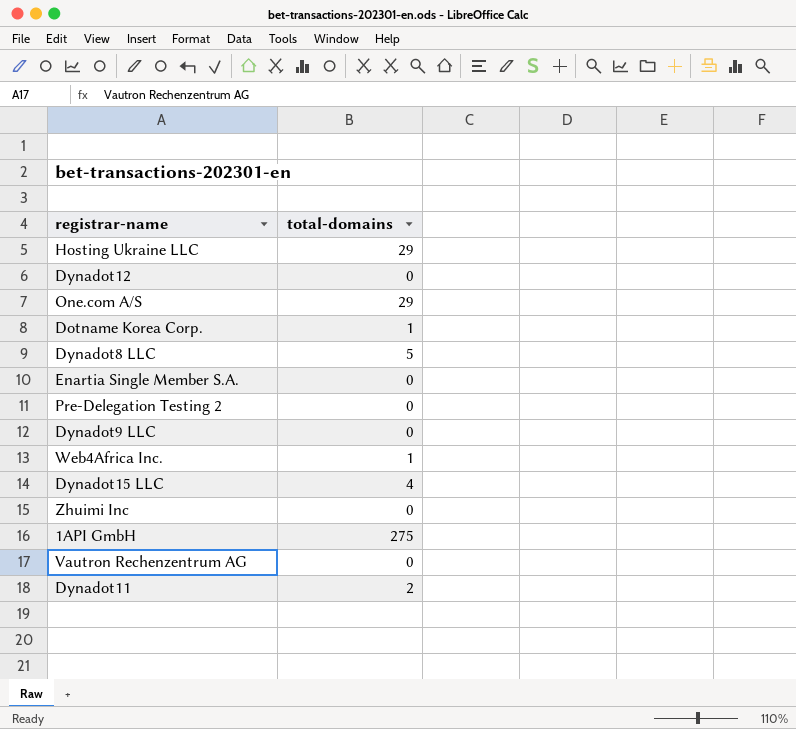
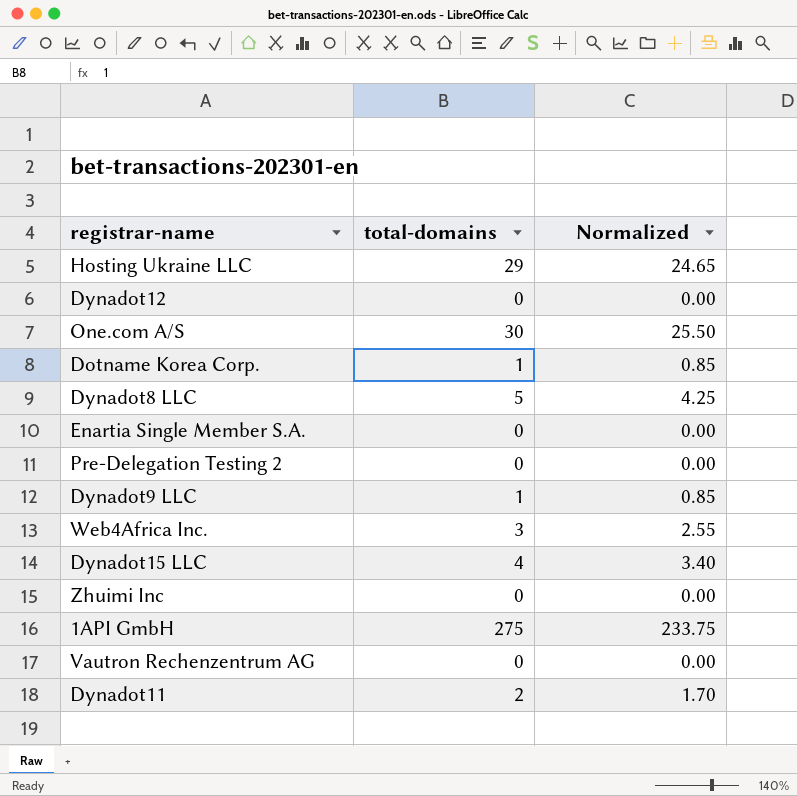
column Normalized | formula: none -> [total-domains] * 0.85
One.com A/S | total-domains: 29 -> 30
Dynadot9 LLC | total-domains: 0 -> 1
Web4Africa Inc. | total-domains: 1 -> 3

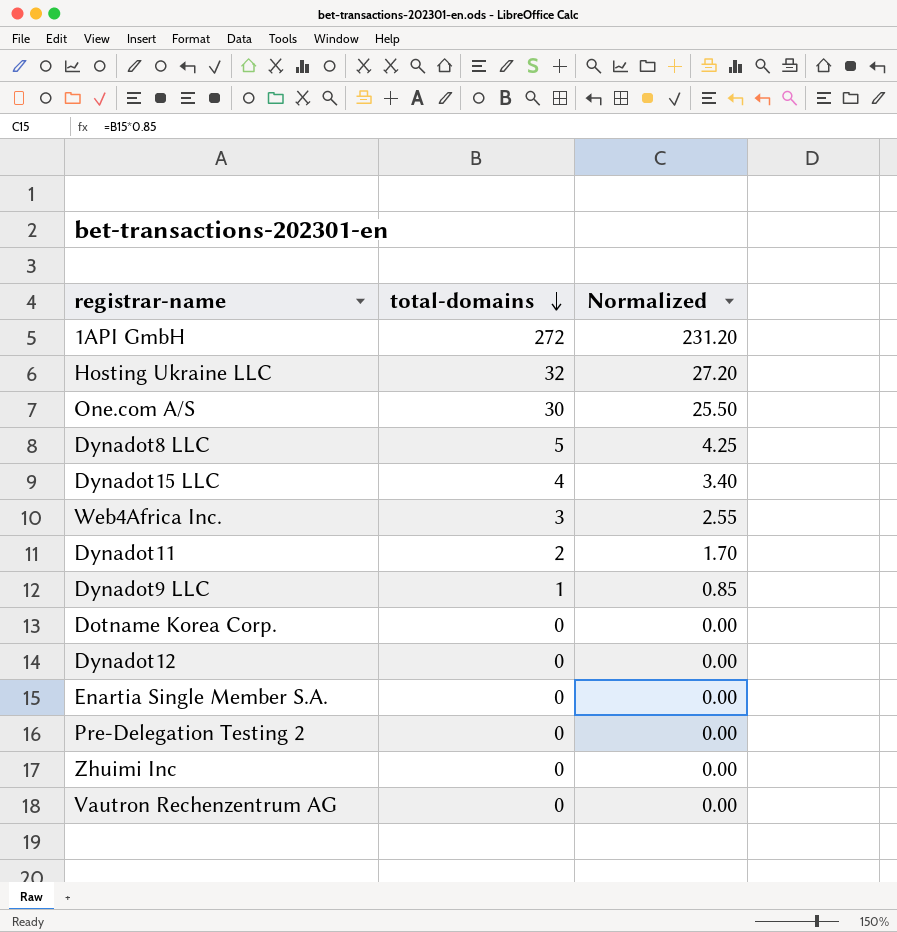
row order: none -> total-domains descending
1API GmbH | total-domains: 275 -> 272
1API GmbH | Normalized: 233.75 -> 231.20
Hosting Ukraine LLC | total-domains: 29 -> 32
Hosting Ukraine LLC | Normalized: 24.65 -> 27.20
Dotname Korea Corp. | total-domains: 1 -> 0
Dotname Korea Corp. | Normalized: 0.85 -> 0.00

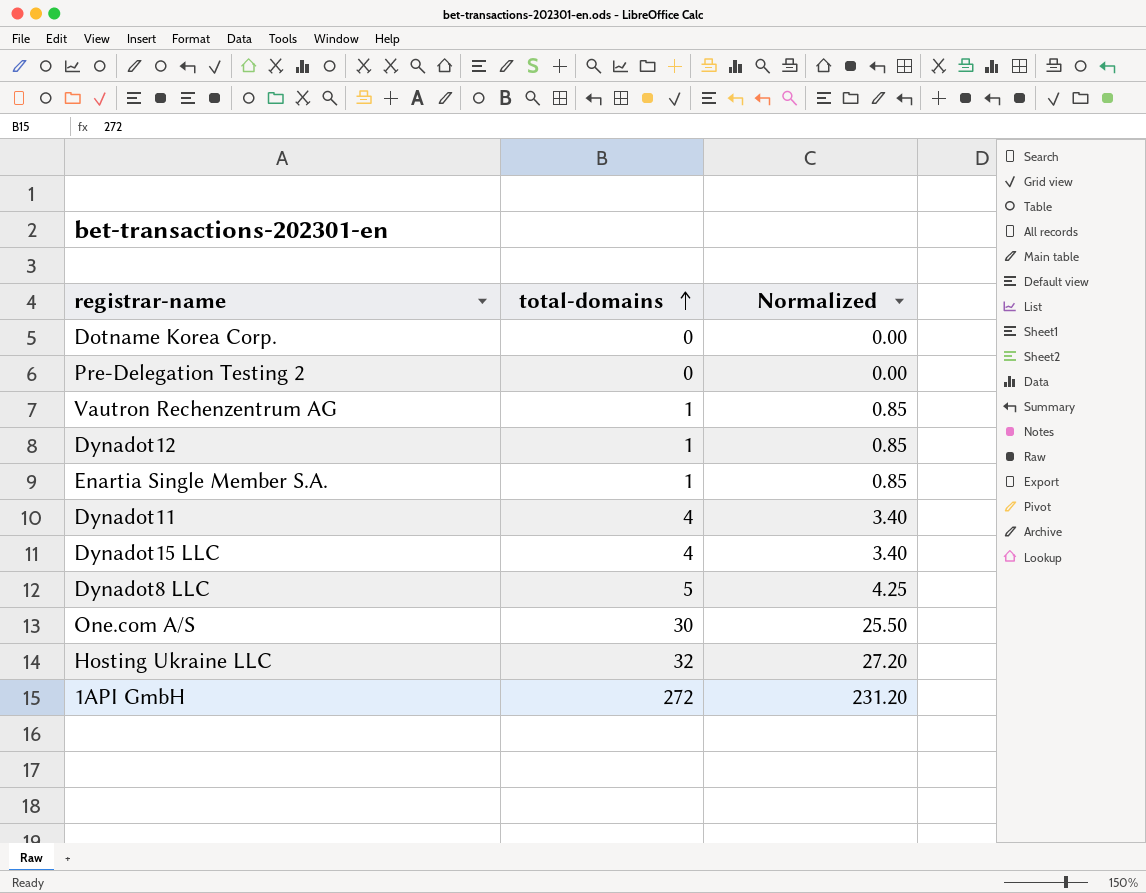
row order: total-domains descending -> total-domains ascending
row Web4Africa Inc.: 3 | 2.55 -> none
row Dynadot9 LLC: 1 | 0.85 -> none
row Zhuimi Inc: 0 | 0.00 -> none
Vautron Rechenzentrum AG | total-domains: 0 -> 1
Vautron Rechenzentrum AG | Normalized: 0.00 -> 0.85
Dynadot12 | total-domains: 0 -> 1
Dynadot12 | Normalized: 0.00 -> 0.85
Enartia Single Member S.A. | total-domains: 0 -> 1
Enartia Single Member S.A. | Normalized: 0.00 -> 0.85
Dynadot11 | total-domains: 2 -> 4
Dynadot11 | Normalized: 1.70 -> 3.40

